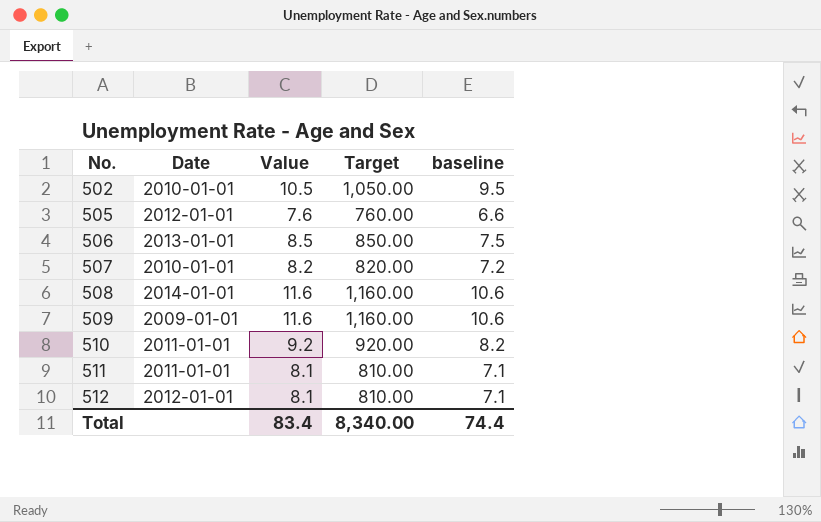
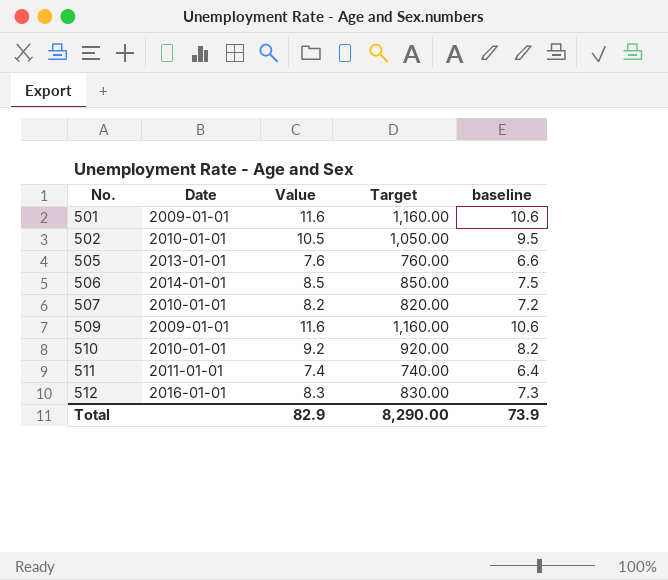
row 508: 2014-01-01 | 11.6 | 1,160.00 | 10.6 -> none
row 501: none -> 2009-01-01 | 11.6 | 1,160.00 | 10.6
505 | Date: 2012-01-01 -> 2013-01-01
506 | Date: 2013-01-01 -> 2014-01-01
510 | Date: 2011-01-01 -> 2010-01-01
511 | Value: 8.1 -> 7.4
511 | Target: 810.00 -> 740.00
511 | baseline: 7.1 -> 6.4
512 | Date: 2012-01-01 -> 2016-01-01
512 | Value: 8.1 -> 8.3
512 | Target: 810.00 -> 830.00
512 | baseline: 7.1 -> 7.3
Total | Value: 83.4 -> 82.9
Total | Target: 8,340.00 -> 8,290.00
Total | baseline: 74.4 -> 73.9

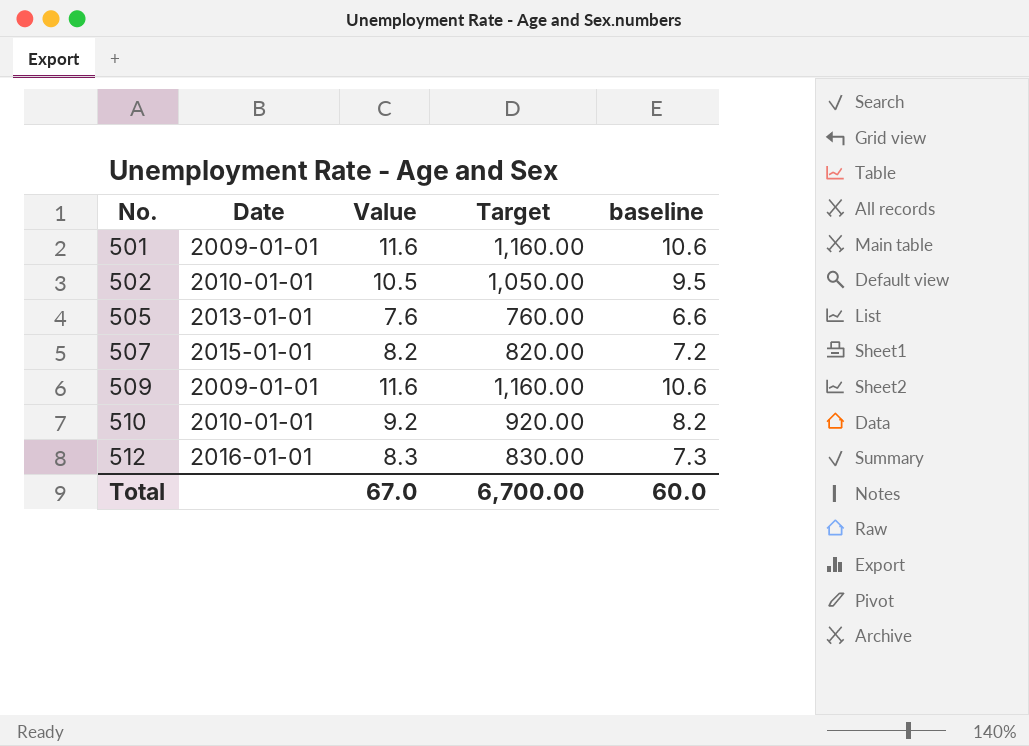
row 506: 2014-01-01 | 8.5 | 850.00 | 7.5 -> none
row 511: 2011-01-01 | 7.4 | 740.00 | 6.4 -> none
507 | Date: 2010-01-01 -> 2015-01-01
Total | Value: 82.9 -> 67.0
Total | Target: 8,290.00 -> 6,700.00
Total | baseline: 73.9 -> 60.0

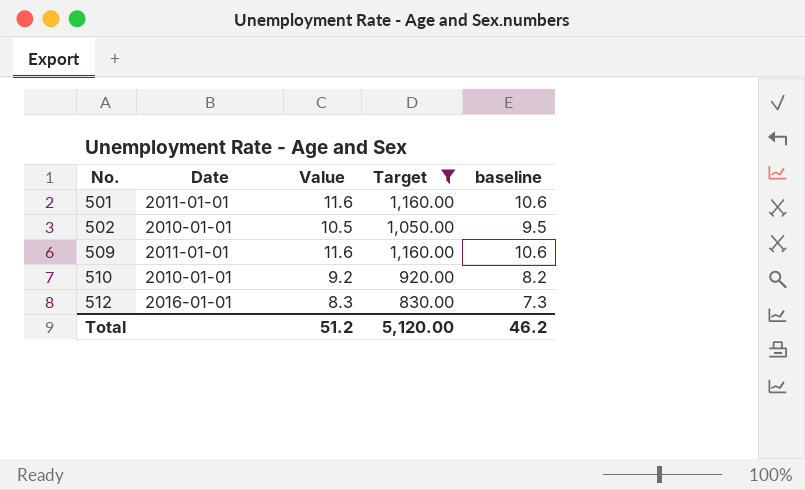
filter: none -> Target >= 830.00
501 | Date: 2009-01-01 -> 2011-01-01
509 | Date: 2009-01-01 -> 2011-01-01
Total | Value: 67.0 -> 51.2
Total | Target: 6,700.00 -> 5,120.00
Total | baseline: 60.0 -> 46.2

